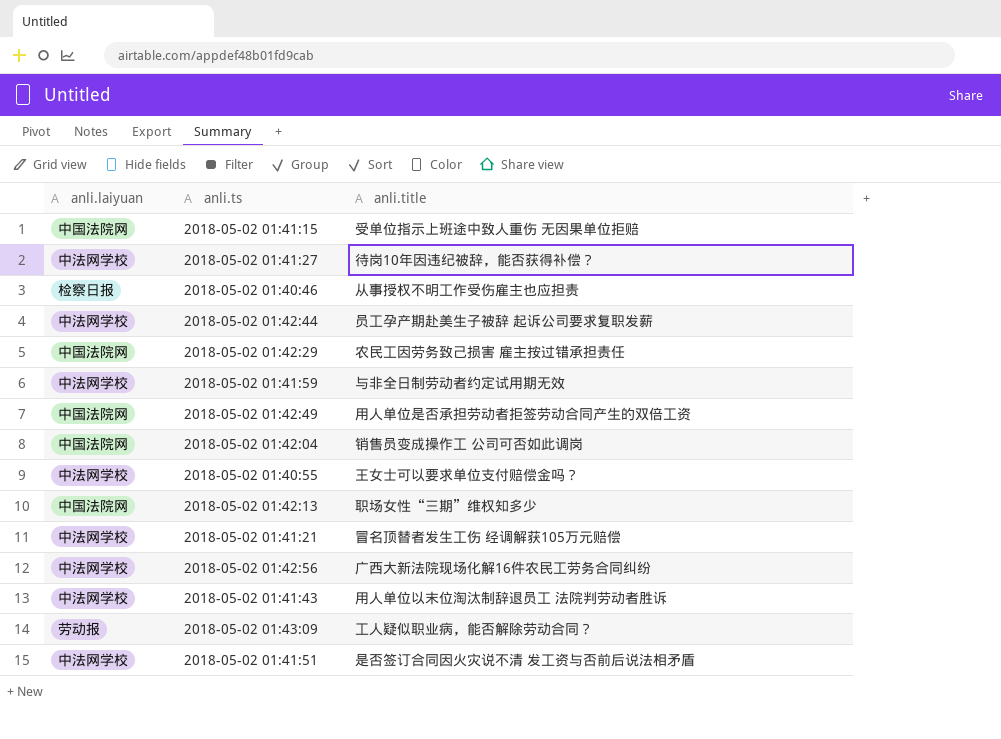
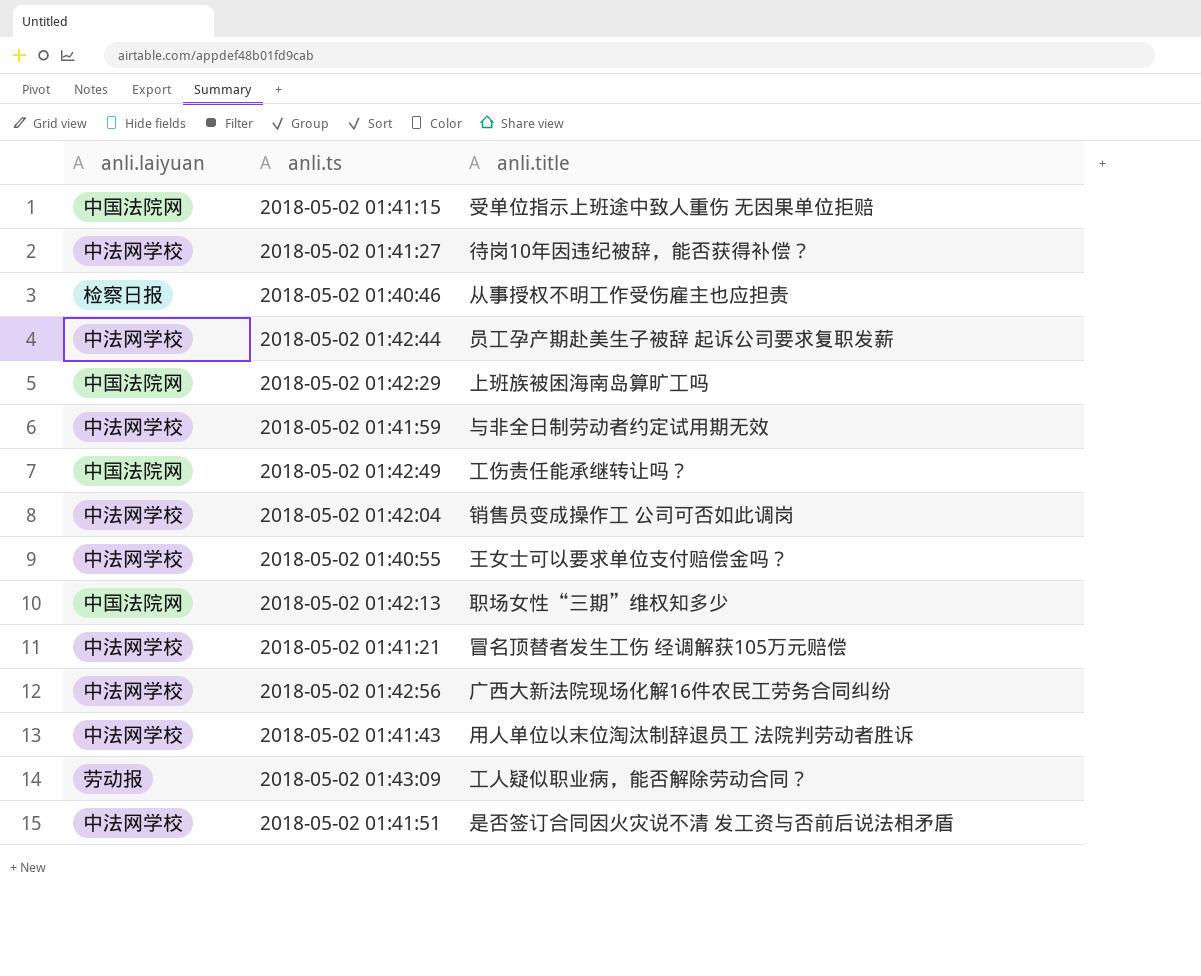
2018-05-02 01:42:29 | anli.title: 农民工因劳务致己损害 雇主按过错承担责任 -> 上班族被困海南岛算旷工吗
2018-05-02 01:42:49 | anli.title: 用人单位是否承担劳动者拒签劳动合同产生的双倍工资 -> 工伤责任能承继转让吗？
2018-05-02 01:42:04 | anli.laiyuan: 中国法院网 -> 中法网学校

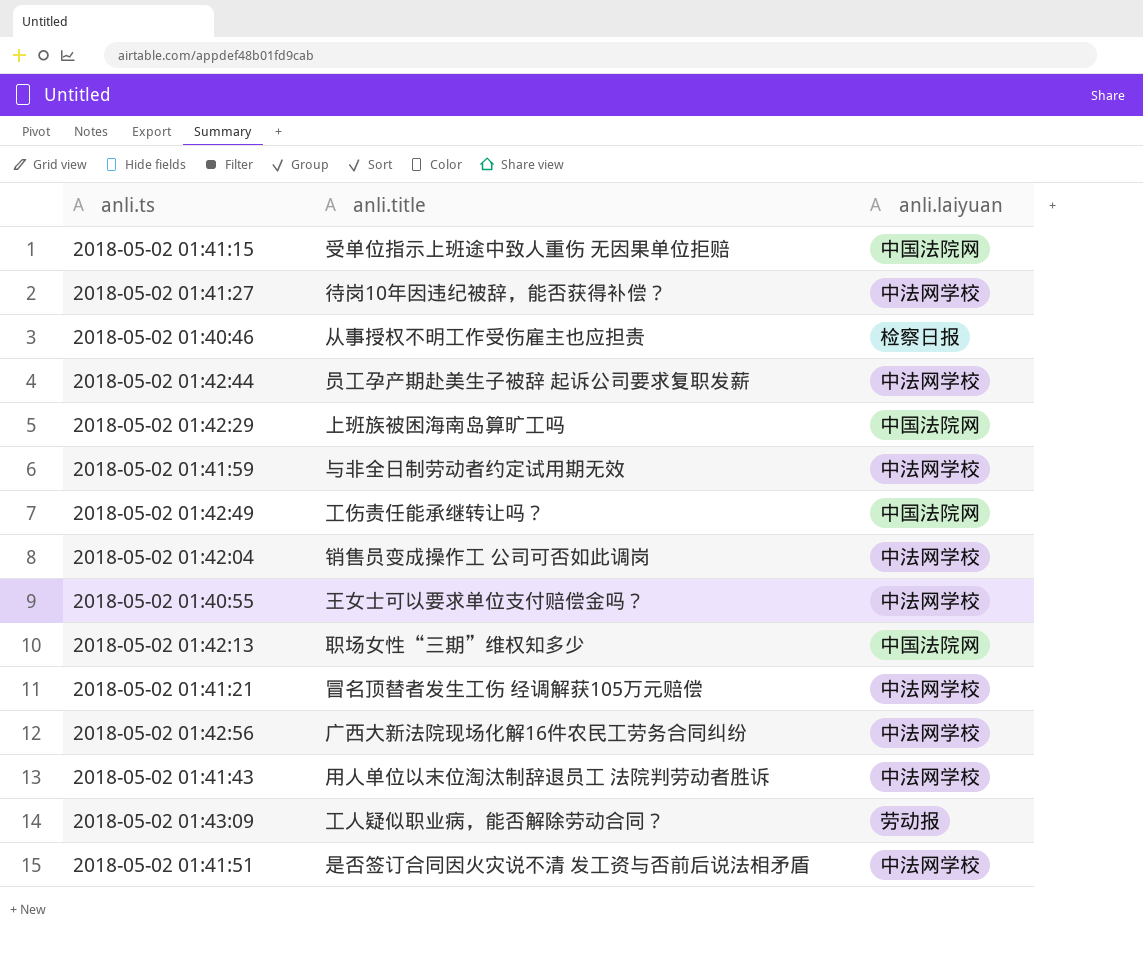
column anli.laiyuan | position: 1 -> 3

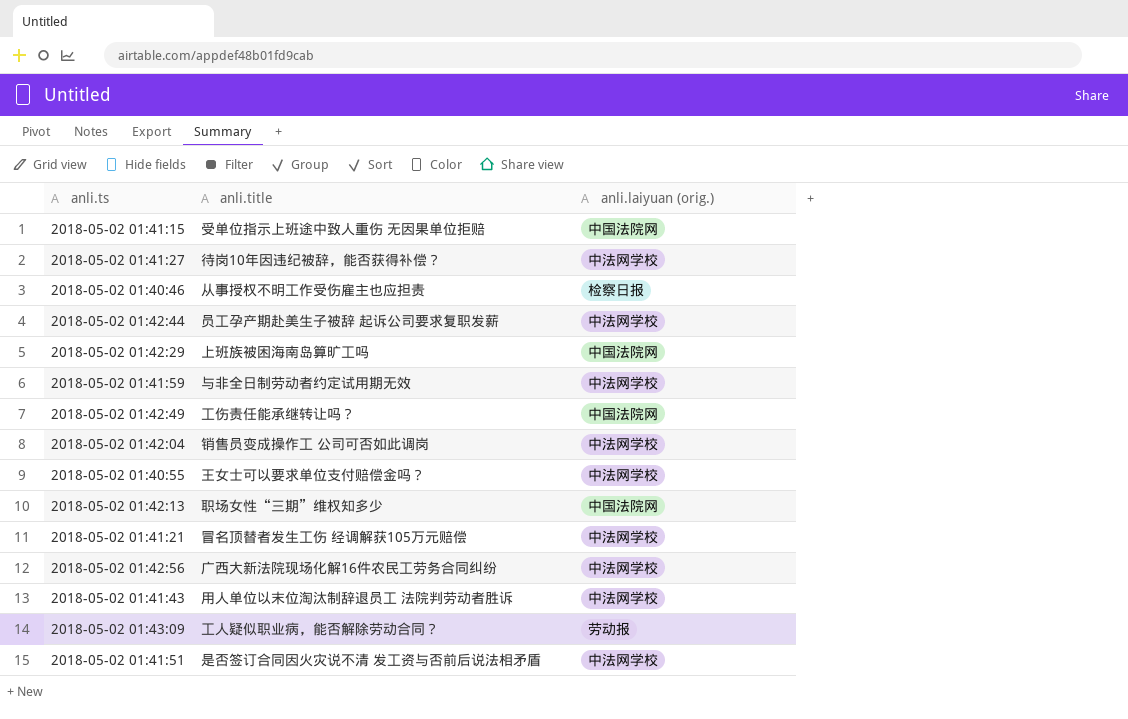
column name: anli.laiyuan -> anli.laiyuan (orig.)

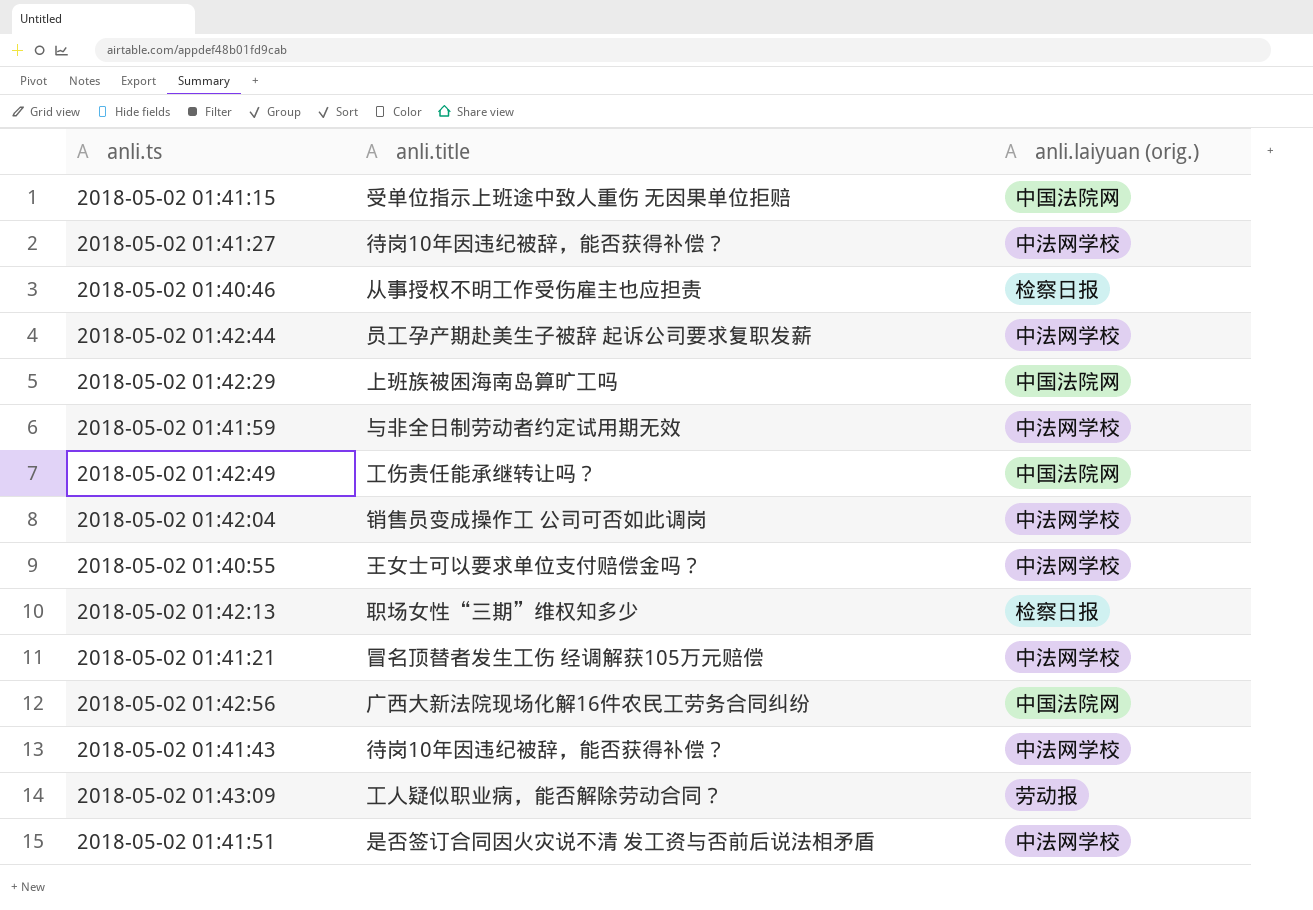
2018-05-02 01:42:13 | anli.laiyuan (orig.): 中国法院网 -> 检察日报
2018-05-02 01:42:56 | anli.laiyuan (orig.): 中法网学校 -> 中国法院网
2018-05-02 01:41:43 | anli.title: 用人单位以末位淘汰制辞退员工 法院判劳动者胜诉 -> 待岗10年因违纪被辞，能否获得补偿？

